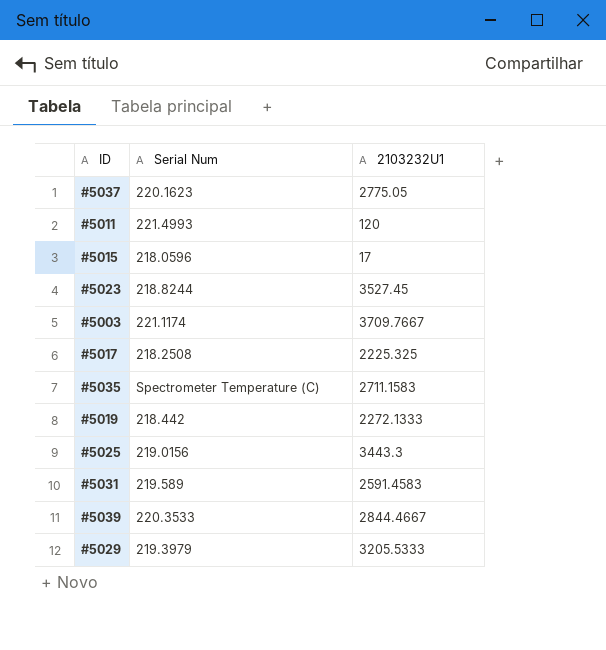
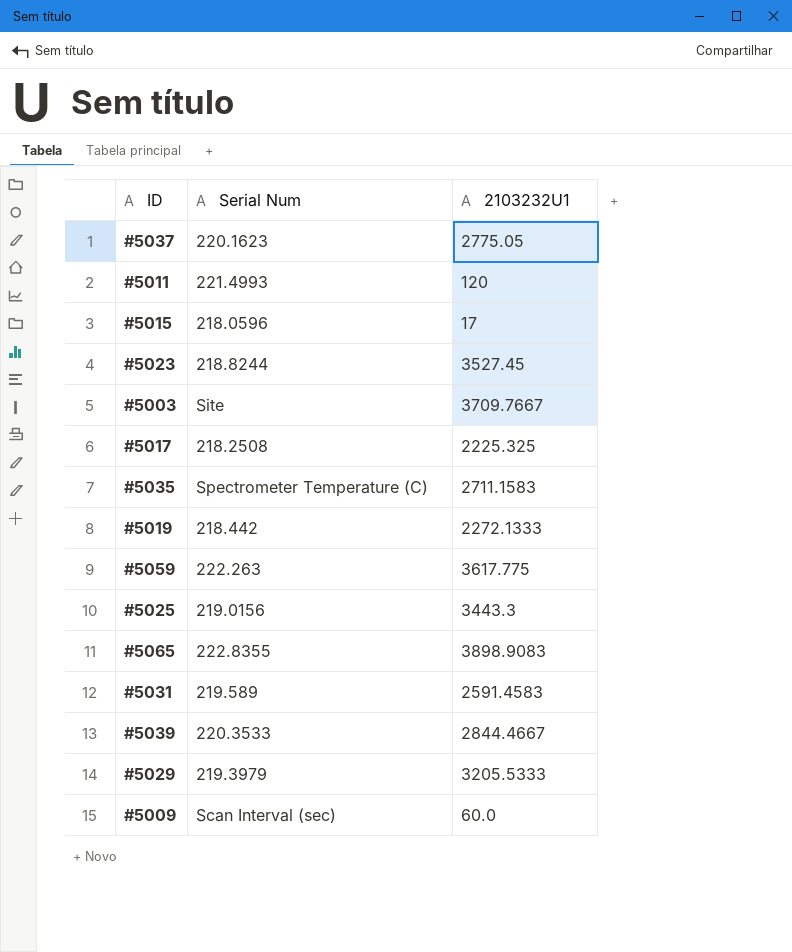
#5003 | Serial Num: 221.1174 -> Site
row #5059: none -> 222.263 | 3617.775
row #5065: none -> 222.8355 | 3898.9083
row #5009: none -> Scan Interval (sec) | 60.0

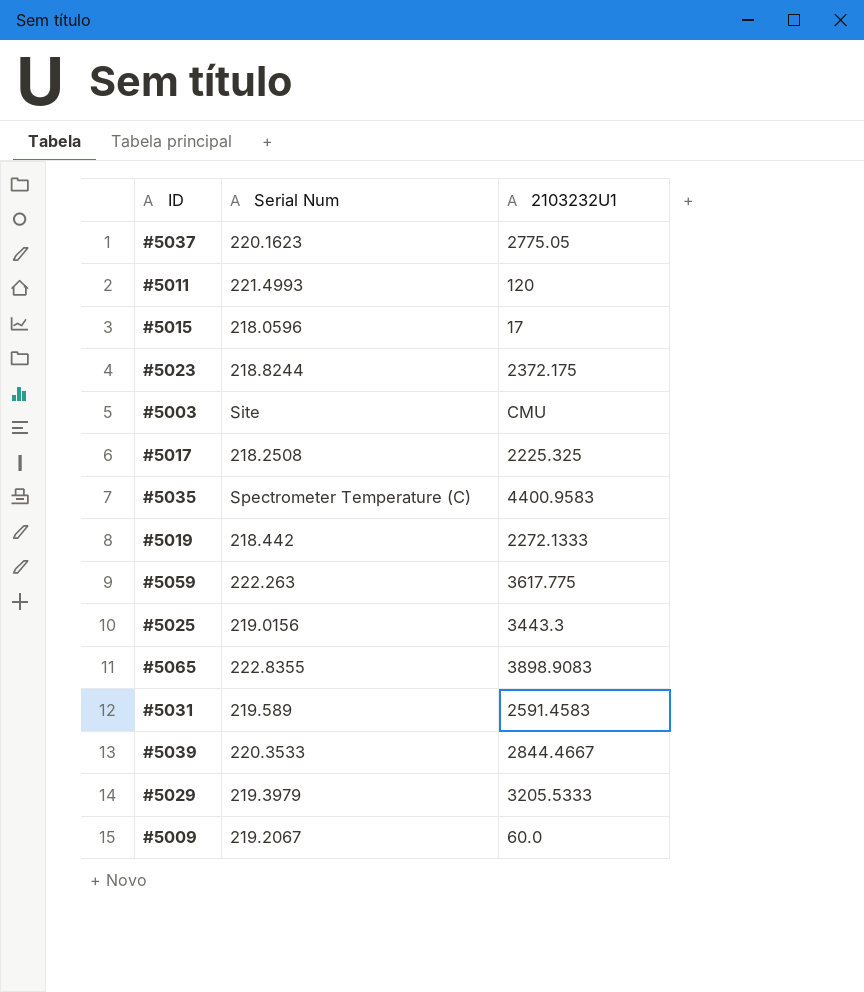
#5023 | 2103232U1: 3527.45 -> 2372.175
#5003 | 2103232U1: 3709.7667 -> CMU
#5035 | 2103232U1: 2711.1583 -> 4400.9583
#5009 | Serial Num: Scan Interval (sec) -> 219.2067

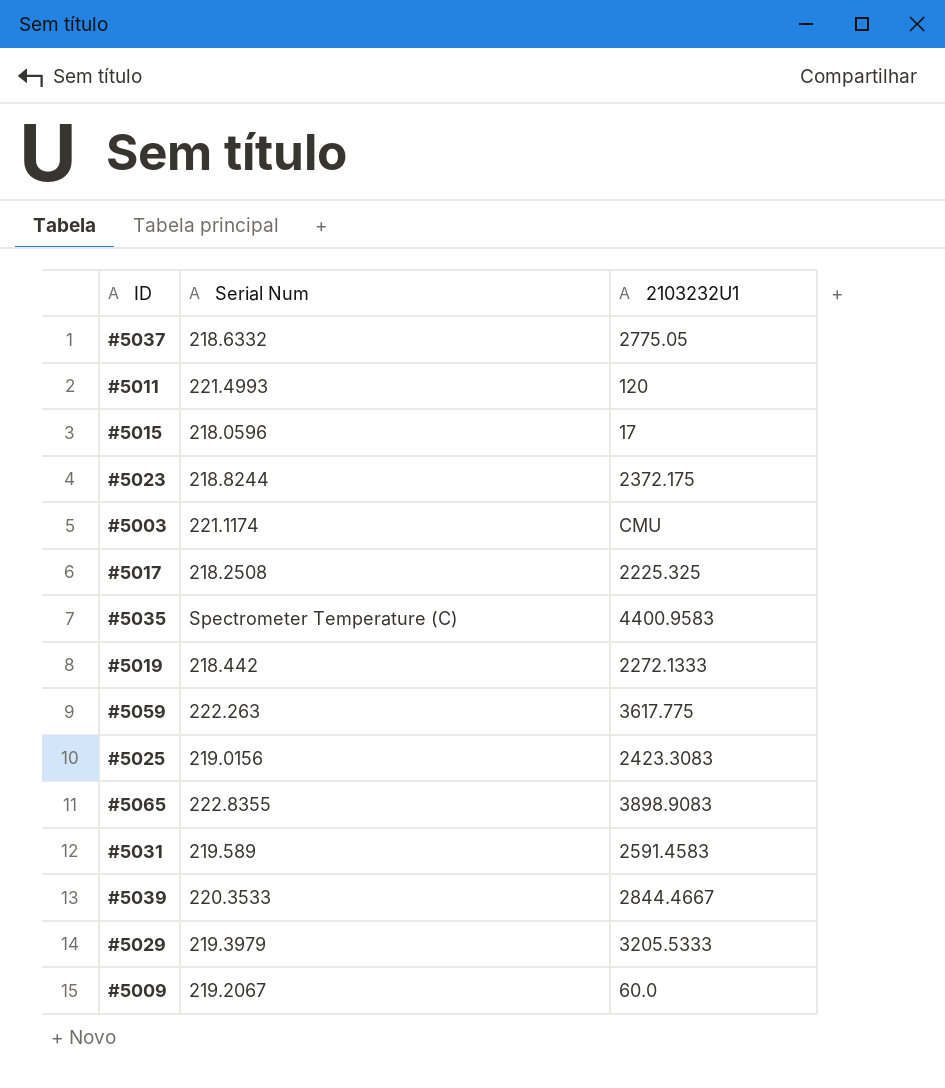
#5037 | Serial Num: 220.1623 -> 218.6332
#5003 | Serial Num: Site -> 221.1174
#5025 | 2103232U1: 3443.3 -> 2423.3083

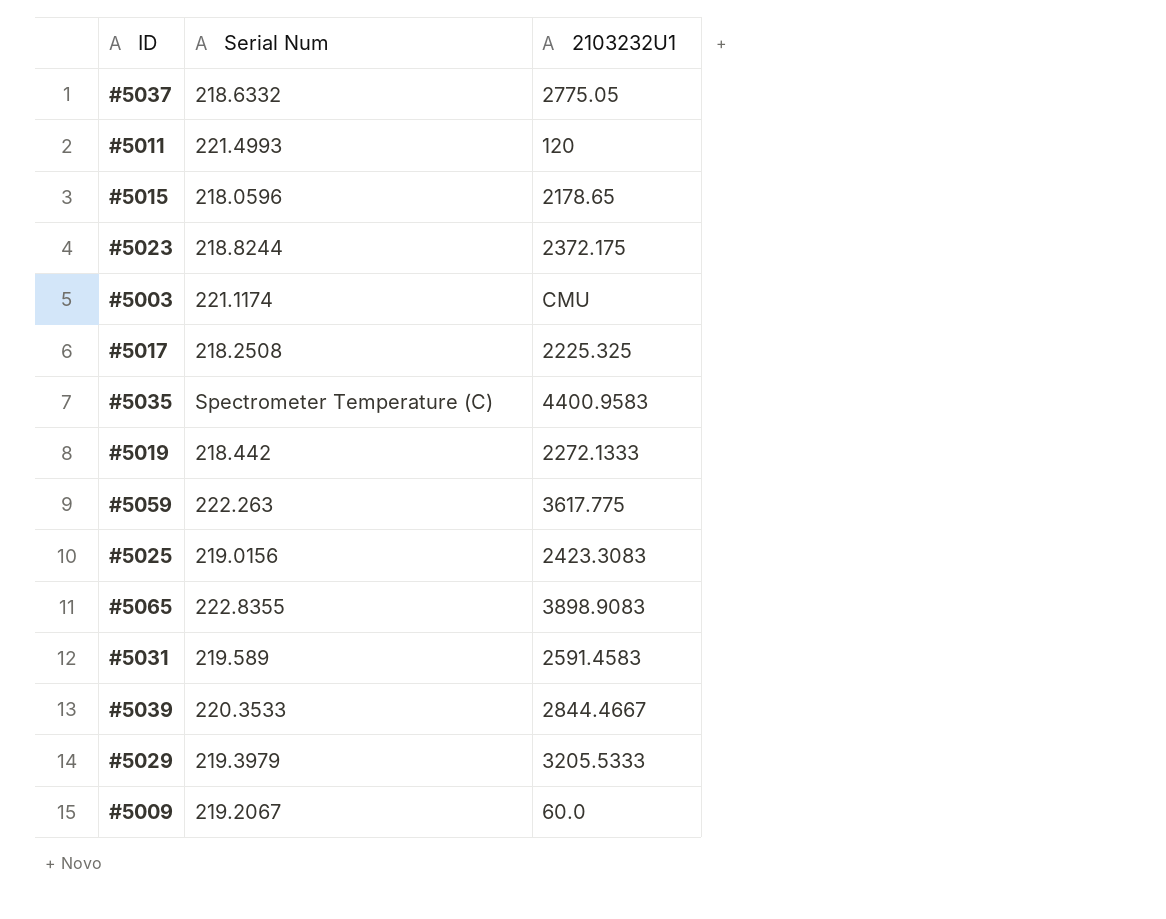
#5015 | 2103232U1: 17 -> 2178.65

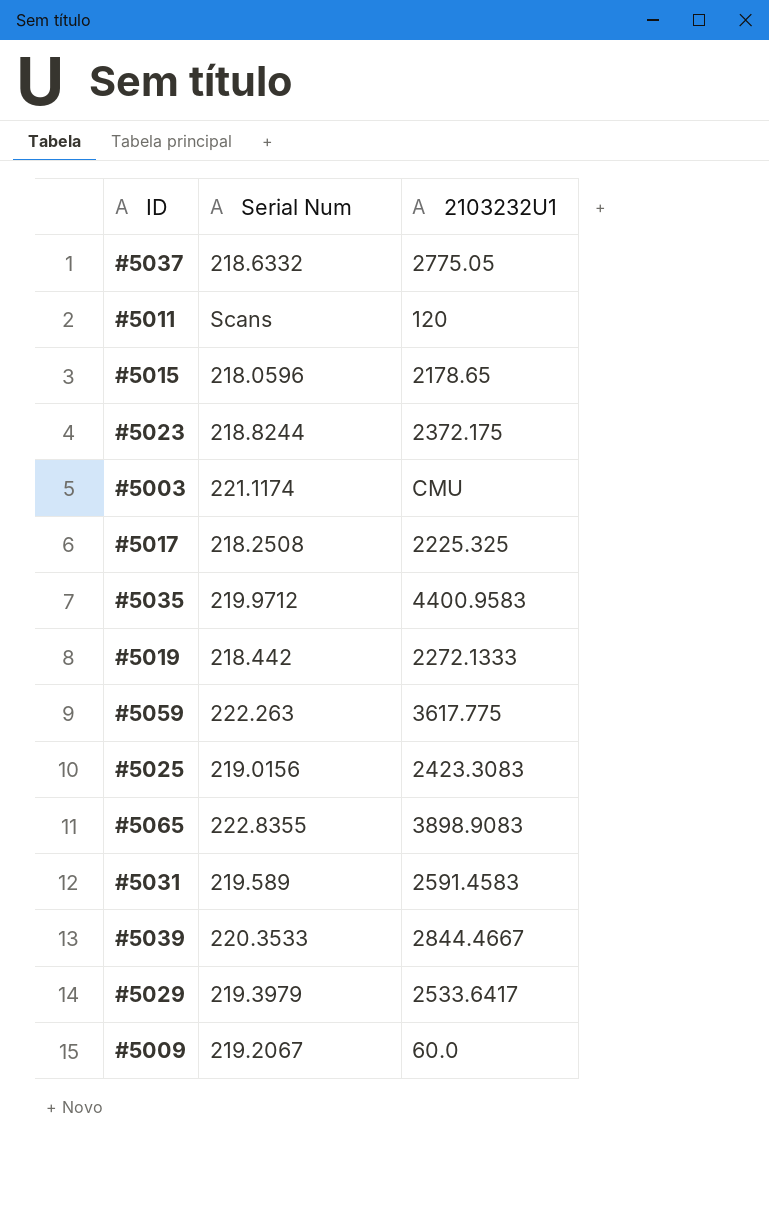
#5011 | Serial Num: 221.4993 -> Scans
#5035 | Serial Num: Spectrometer Temperature (C) -> 219.9712
#5029 | 2103232U1: 3205.5333 -> 2533.6417

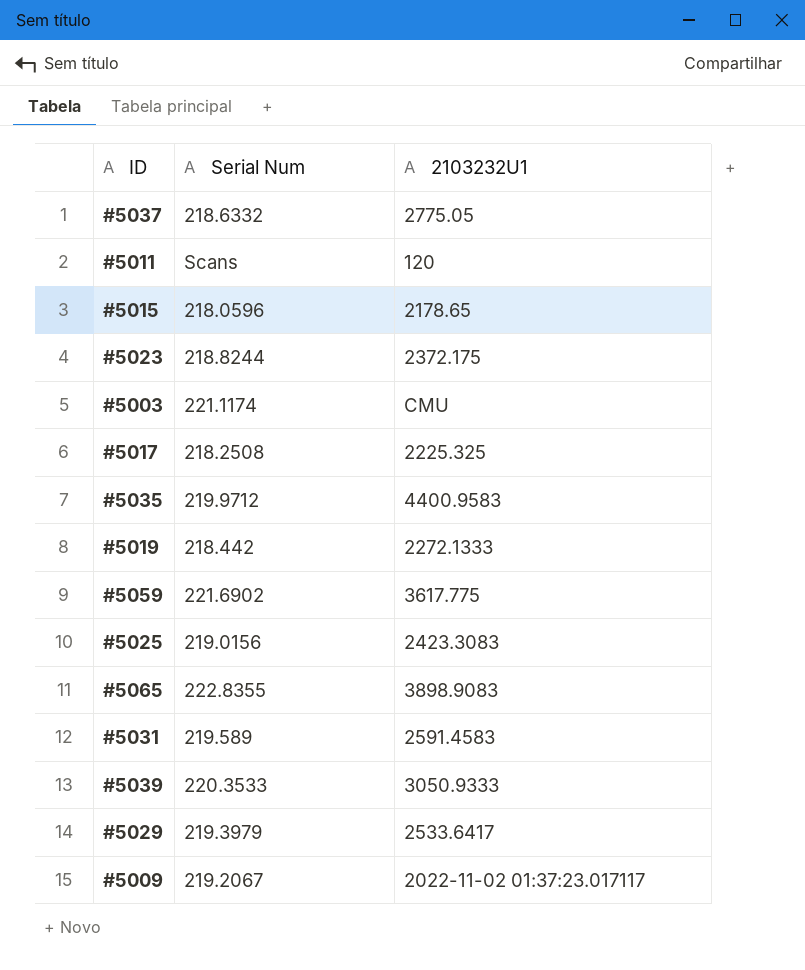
#5059 | Serial Num: 222.263 -> 221.6902
#5039 | 2103232U1: 2844.4667 -> 3050.9333
#5009 | 2103232U1: 60.0 -> 2022-11-02 01:37:23.017117

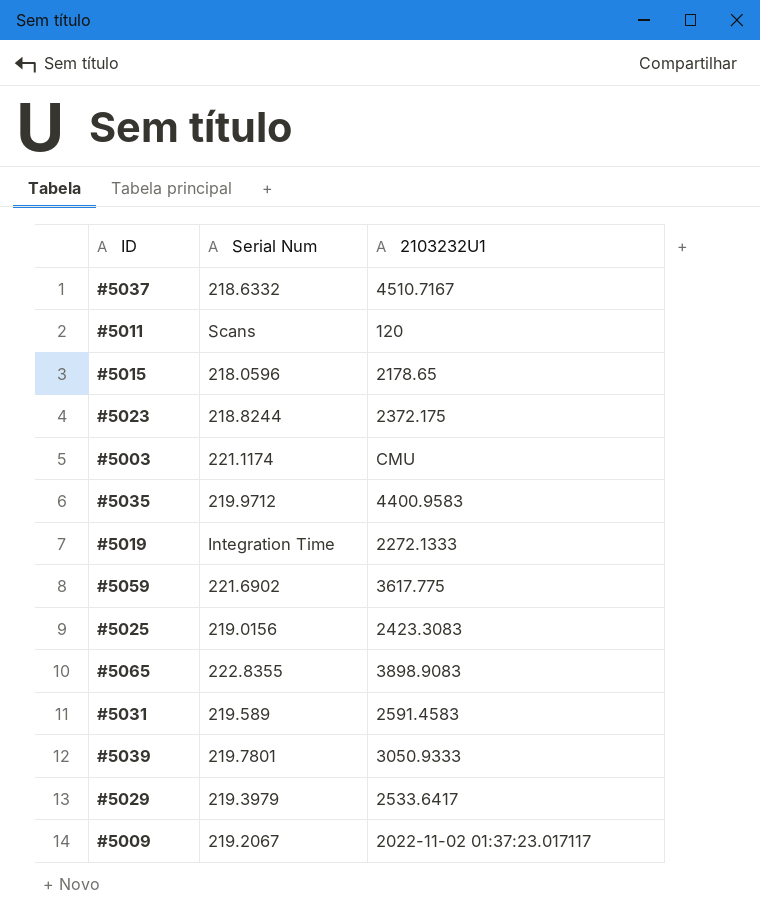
row #5017: 218.2508 | 2225.325 -> none
#5037 | 2103232U1: 2775.05 -> 4510.7167
#5019 | Serial Num: 218.442 -> Integration Time
#5039 | Serial Num: 220.3533 -> 219.7801

